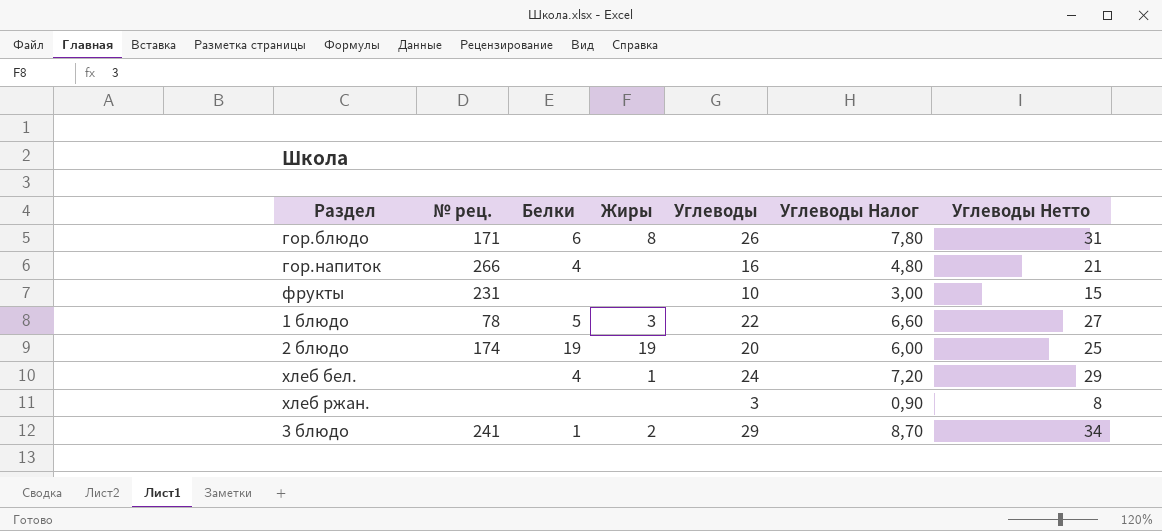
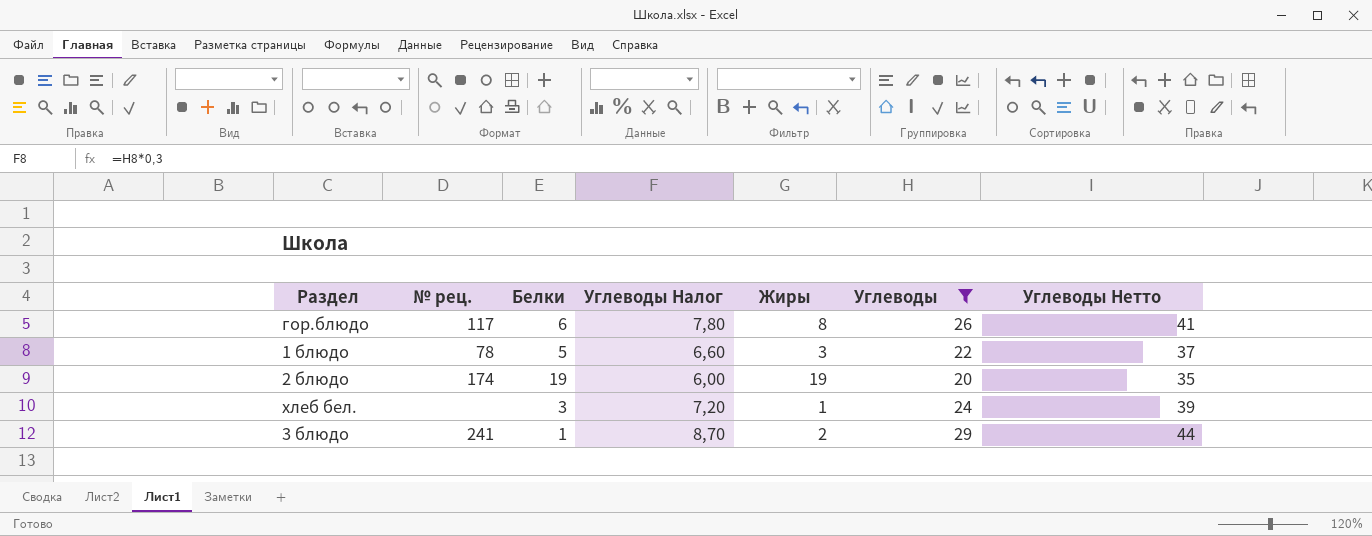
filter: none -> Углеводы >= 20
column Углеводы Налог | position: 6 -> 4
column Углеводы Нетто | formula: [Углеводы] + 5 -> [Углеводы] + 15
гор.блюдо | № рец.: 171 -> 117
хлеб бел. | Белки: 4 -> 3

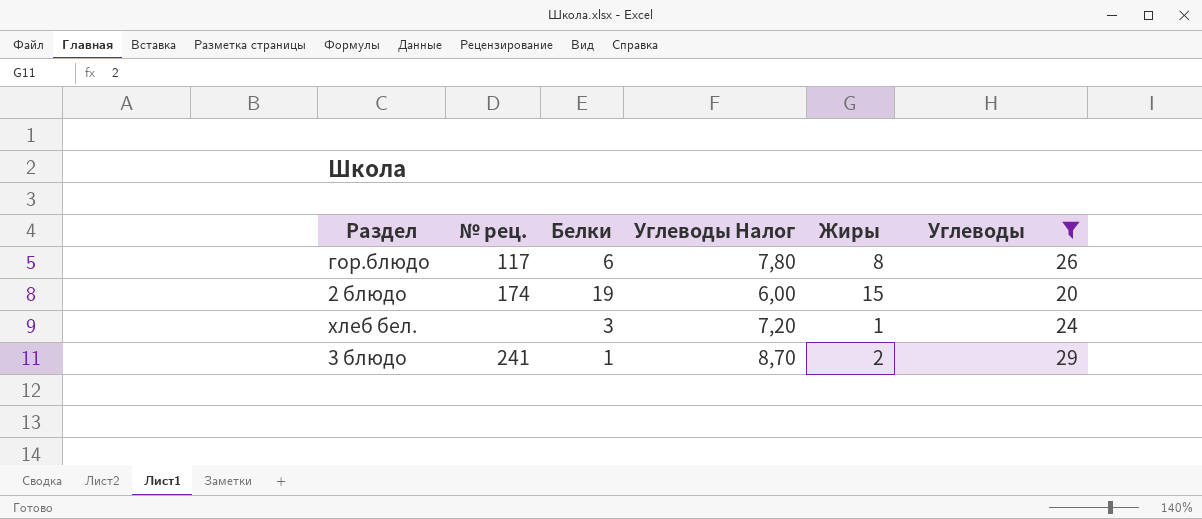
column Углеводы Нетто | formula: [Углеводы] + 15 -> none
row 1 блюдо: 78 | 5 | 6,60 | 3 | 22 | 37 -> none
2 блюдо | Жиры: 19 -> 15

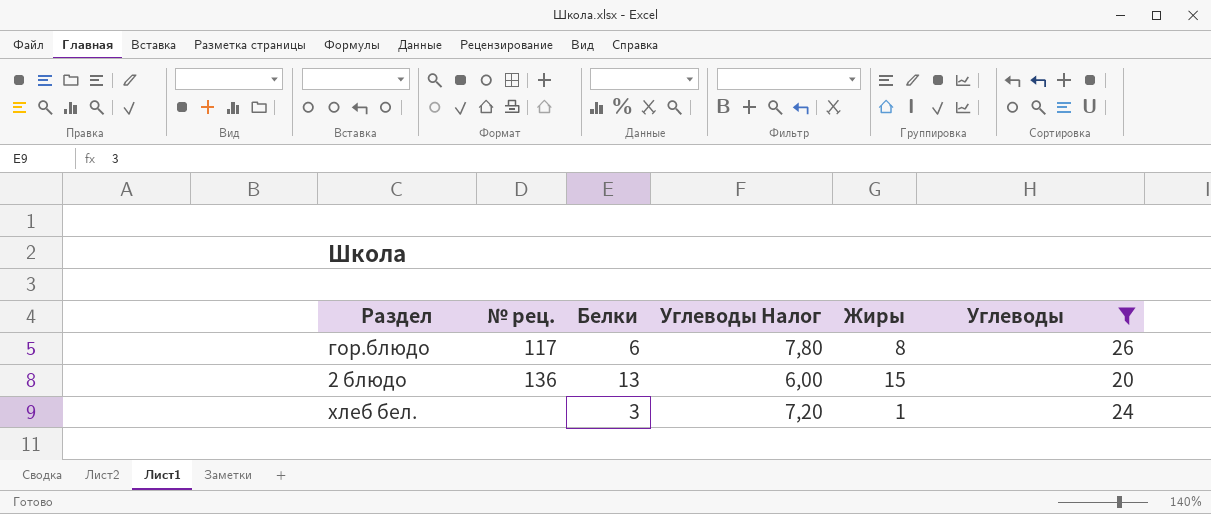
row 3 блюдо: 241 | 1 | 8,70 | 2 | 29 -> none
2 блюдо | № рец.: 174 -> 136
2 блюдо | Белки: 19 -> 13

